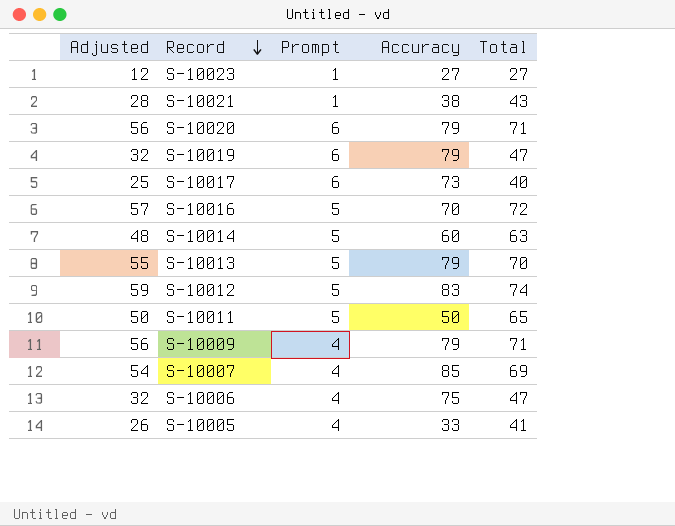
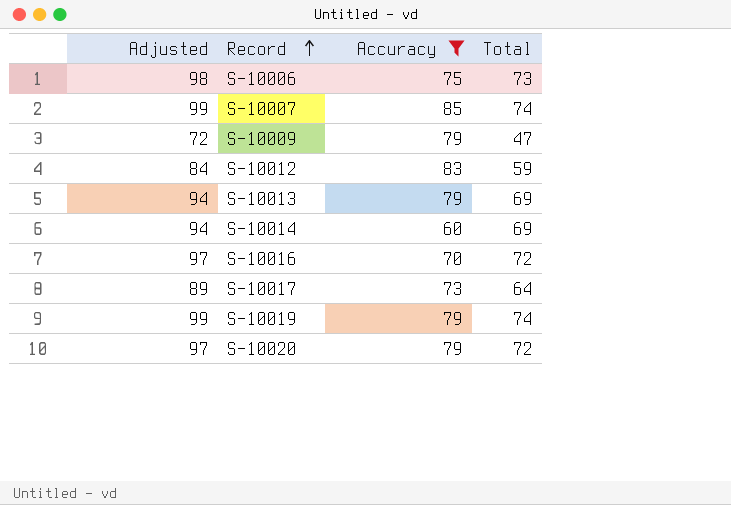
filter: none -> Accuracy >= 60
row order: Record descending -> Record ascending
column Prompt | position: 3 -> none
column Adjusted | formula: [Total] - 15 -> [Total] + 25
S-10006 | Total: 47 -> 73
S-10007 | Total: 69 -> 74
S-10009 | Total: 71 -> 47
S-10012 | Total: 74 -> 59
S-10013 | Total: 70 -> 69
S-10014 | Total: 63 -> 69
S-10017 | Total: 40 -> 64
S-10019 | Total: 47 -> 74
S-10020 | Total: 71 -> 72

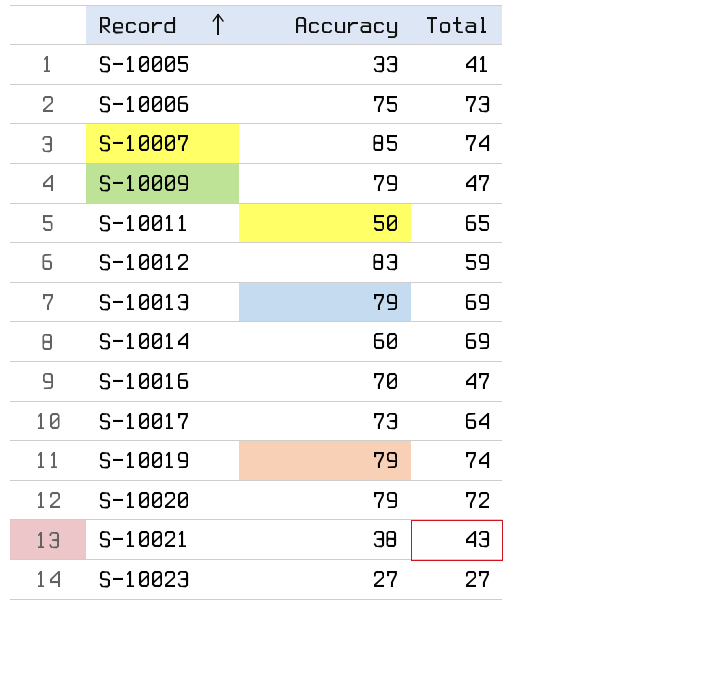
filter: Accuracy >= 60 -> none
column Adjusted | formula: [Total] + 25 -> none
S-10016 | Total: 72 -> 47

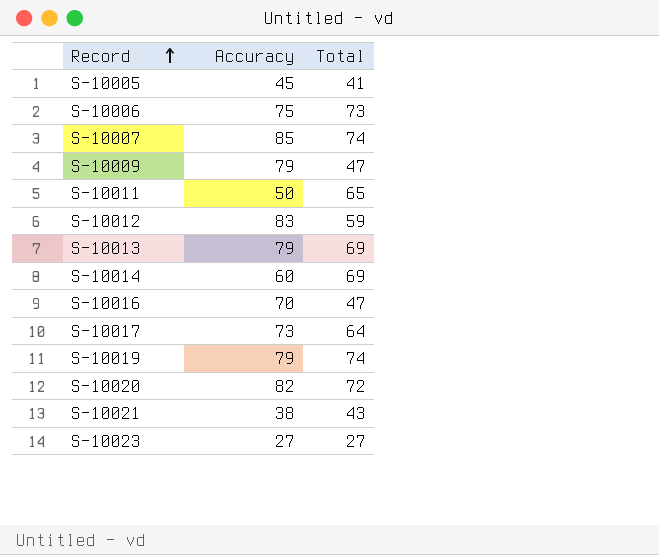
S-10005 | Accuracy: 33 -> 45
S-10020 | Accuracy: 79 -> 82

